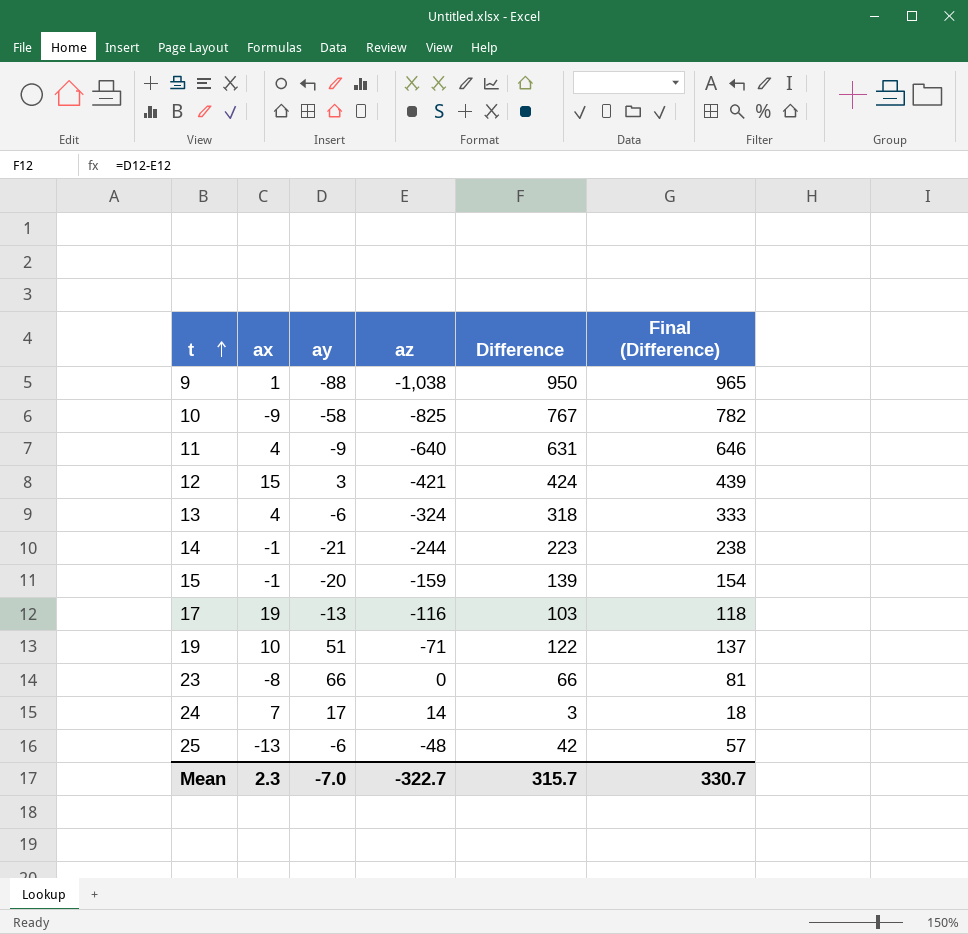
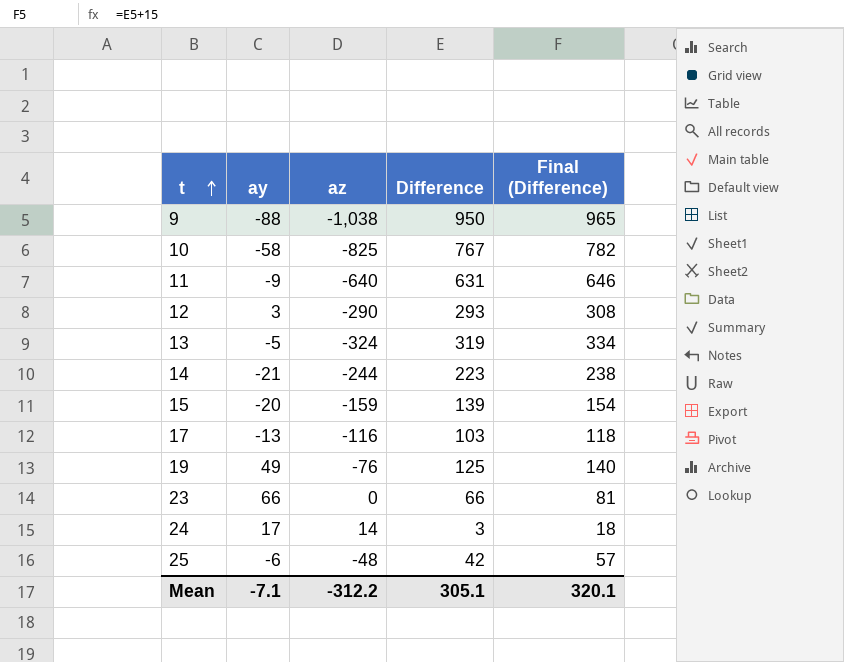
column ax | position: 2 -> none
12 | az: -421 -> -290
12 | Difference: 424 -> 293
12 | Final (Difference): 439 -> 308
13 | ay: -6 -> -5
13 | Difference: 318 -> 319
13 | Final (Difference): 333 -> 334
19 | ay: 51 -> 49
19 | az: -71 -> -76
19 | Difference: 122 -> 125
19 | Final (Difference): 137 -> 140
Mean | ay: -7.0 -> -7.1
Mean | az: -322.7 -> -312.2
Mean | Difference: 315.7 -> 305.1
Mean | Final (Difference): 330.7 -> 320.1

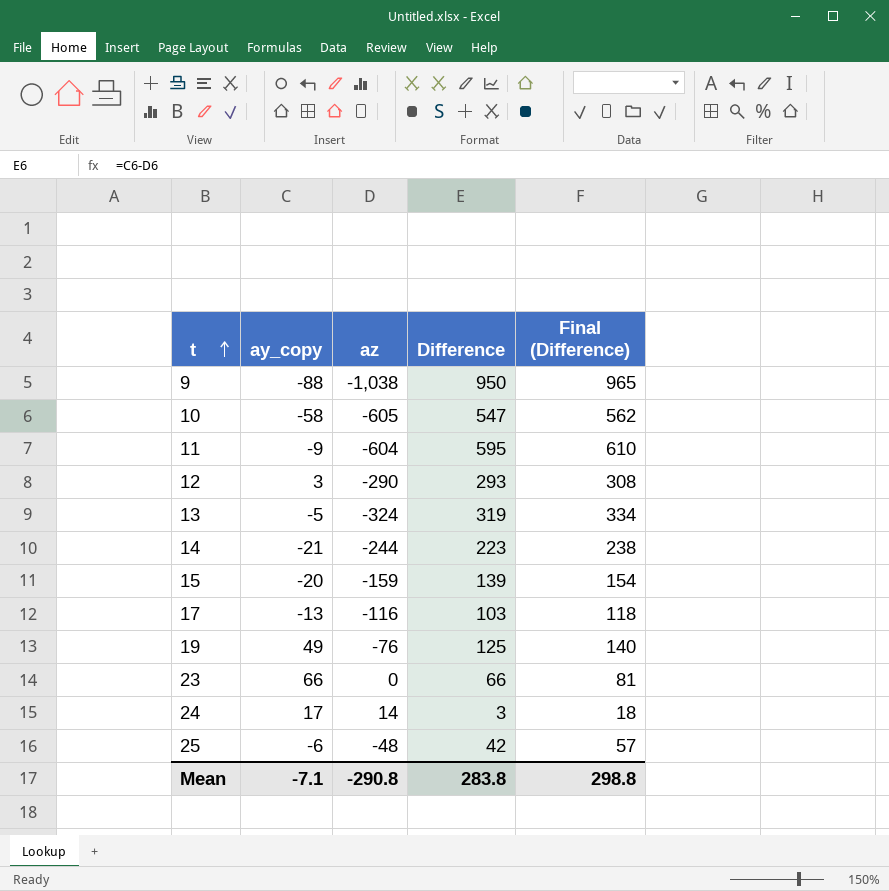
column name: ay -> ay_copy
10 | az: -825 -> -605
10 | Difference: 767 -> 547
10 | Final (Difference): 782 -> 562
11 | az: -640 -> -604
11 | Difference: 631 -> 595
11 | Final (Difference): 646 -> 610
Mean | az: -312.2 -> -290.8
Mean | Difference: 305.1 -> 283.8
Mean | Final (Difference): 320.1 -> 298.8

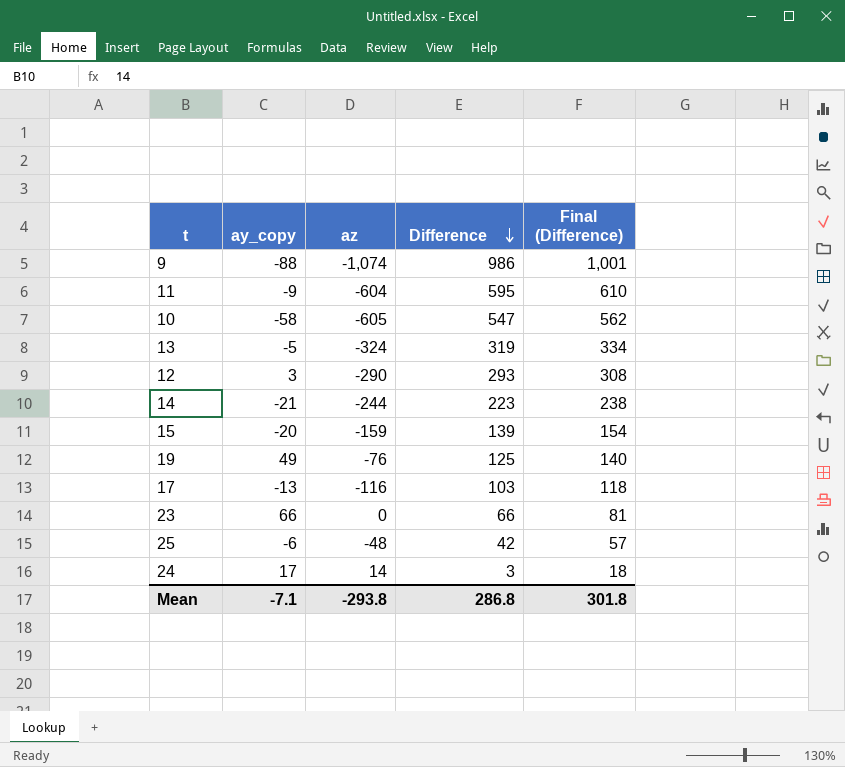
row order: t ascending -> Difference descending
9 | az: -1,038 -> -1,074
9 | Difference: 950 -> 986
9 | Final (Difference): 965 -> 1,001
Mean | az: -290.8 -> -293.8
Mean | Difference: 283.8 -> 286.8
Mean | Final (Difference): 298.8 -> 301.8

